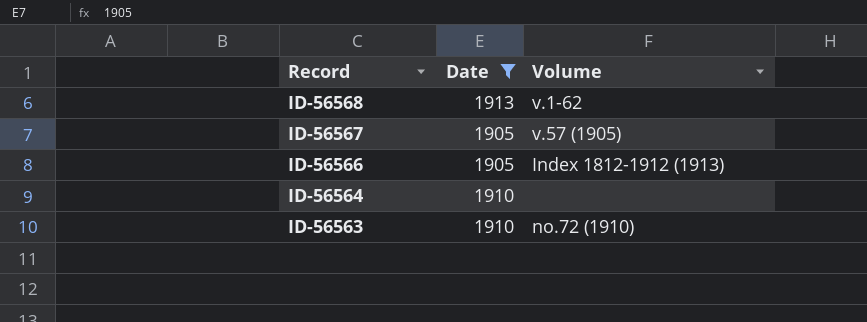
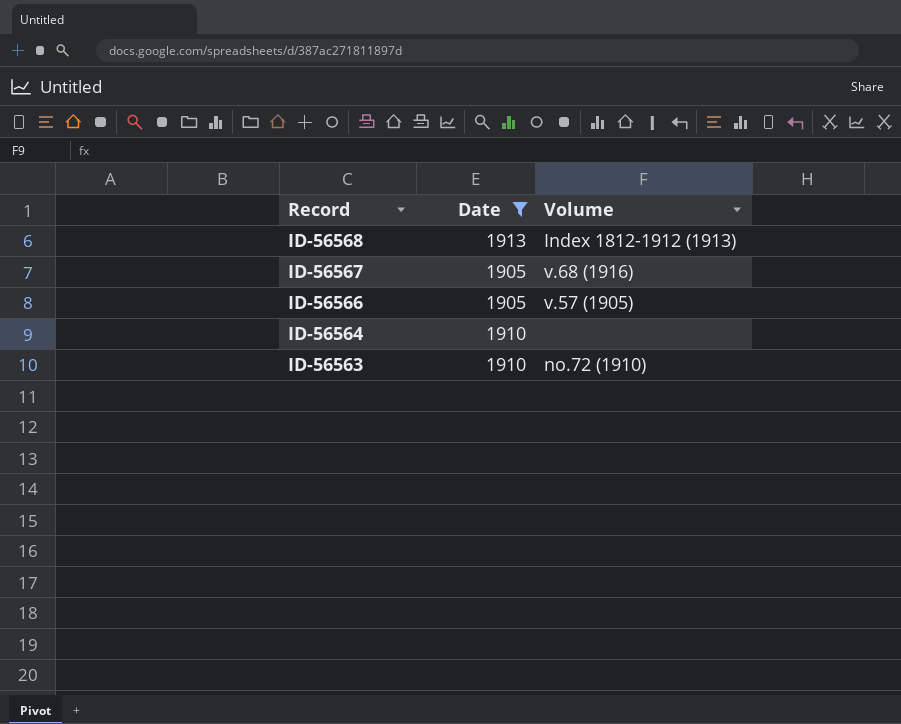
ID-56568 | Volume: v.1-62 -> Index 1812-1912 (1913)
ID-56567 | Volume: v.57 (1905) -> v.68 (1916)
ID-56566 | Volume: Index 1812-1912 (1913) -> v.57 (1905)

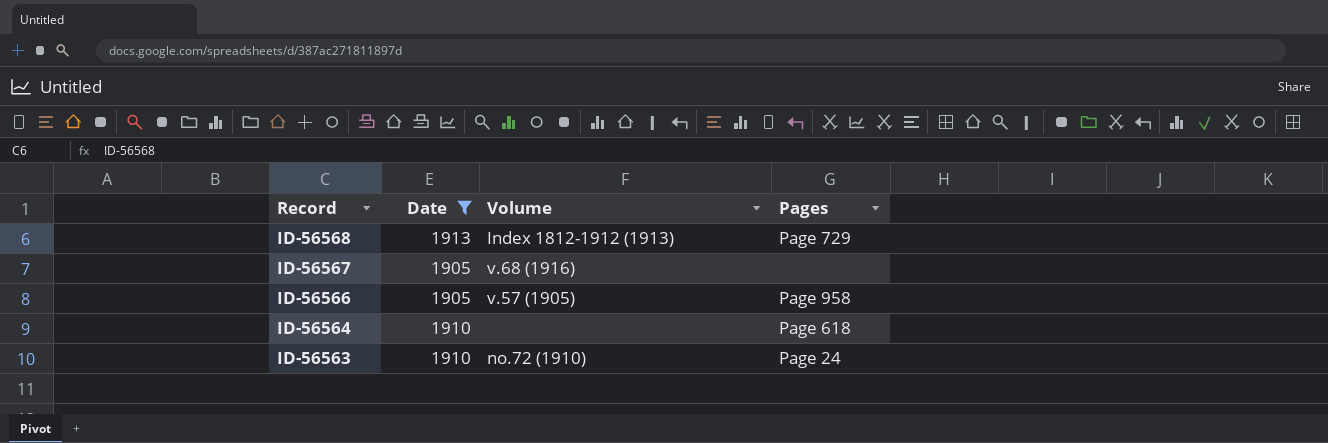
column Pages | position: none -> 4

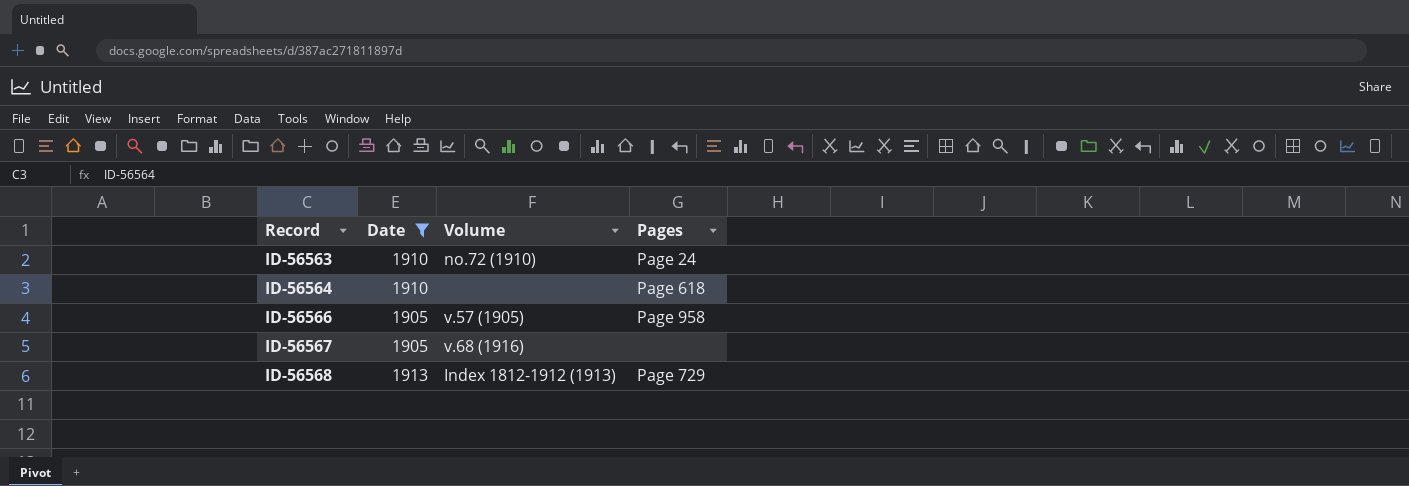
row order: Record descending -> Record ascending

